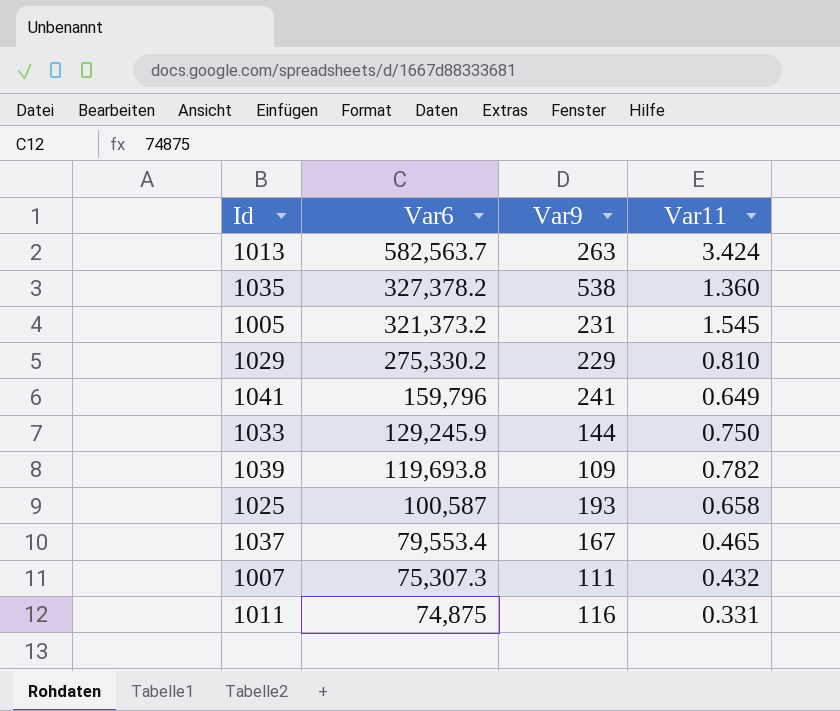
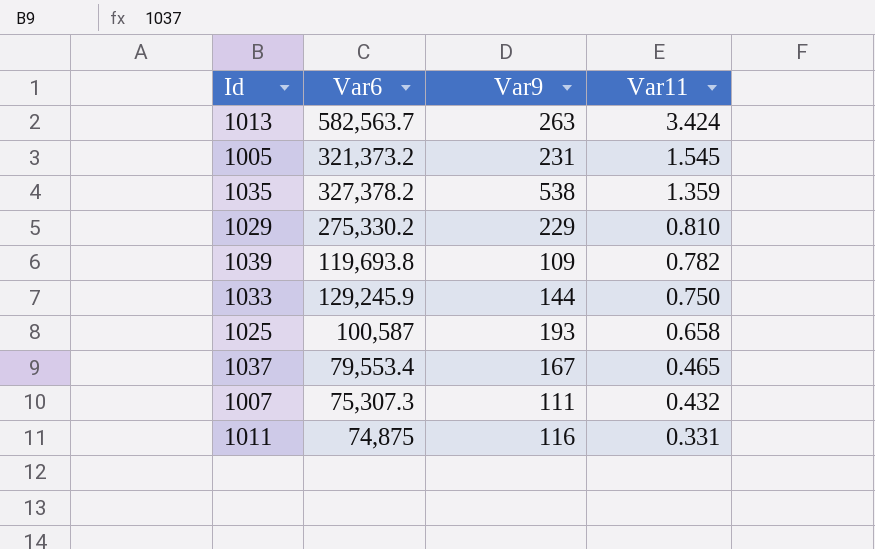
row order: Var6 descending -> Var11 descending
row 1041: 159,796 | 241 | 0.649 -> none
1035 | Var11: 1.360 -> 1.359

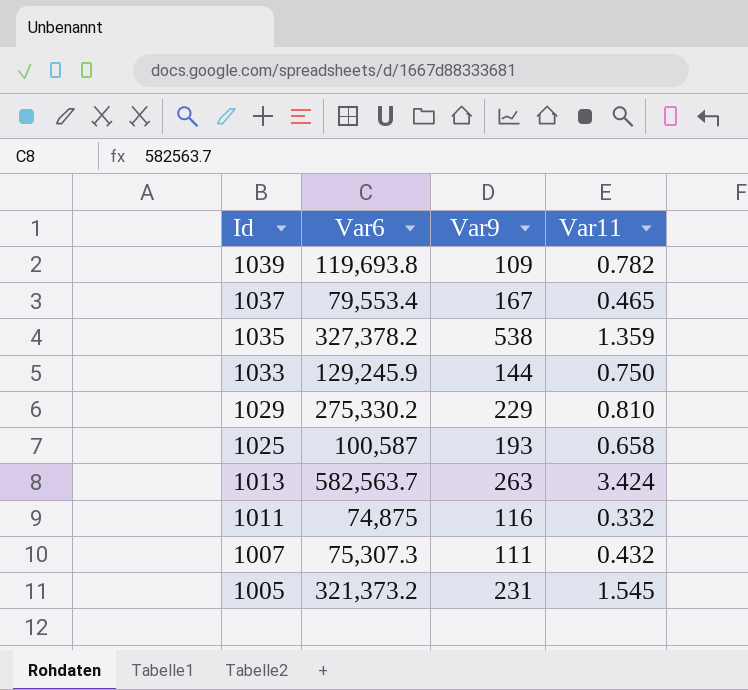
row order: Var11 descending -> Id descending
1011 | Var11: 0.331 -> 0.332

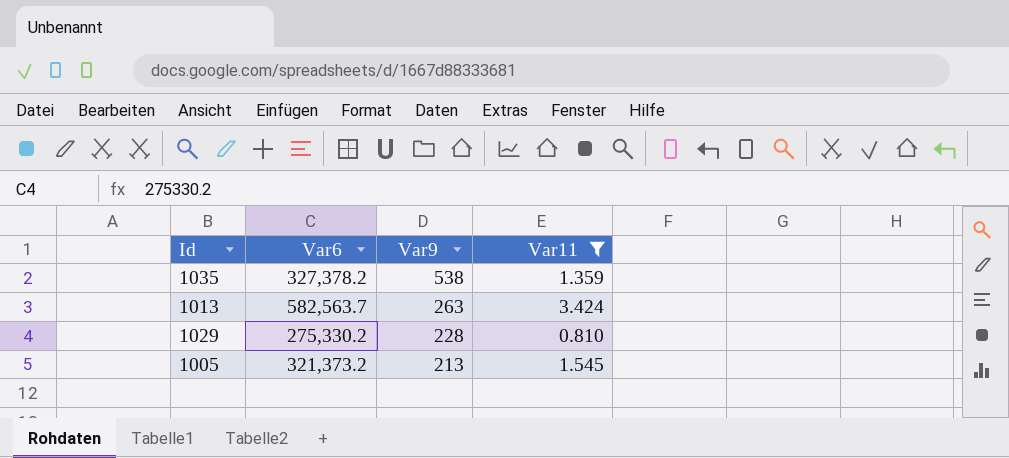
filter: none -> Var11 >= 0.810
row order: Id descending -> Var9 descending
1029 | Var9: 229 -> 228
1005 | Var9: 231 -> 213

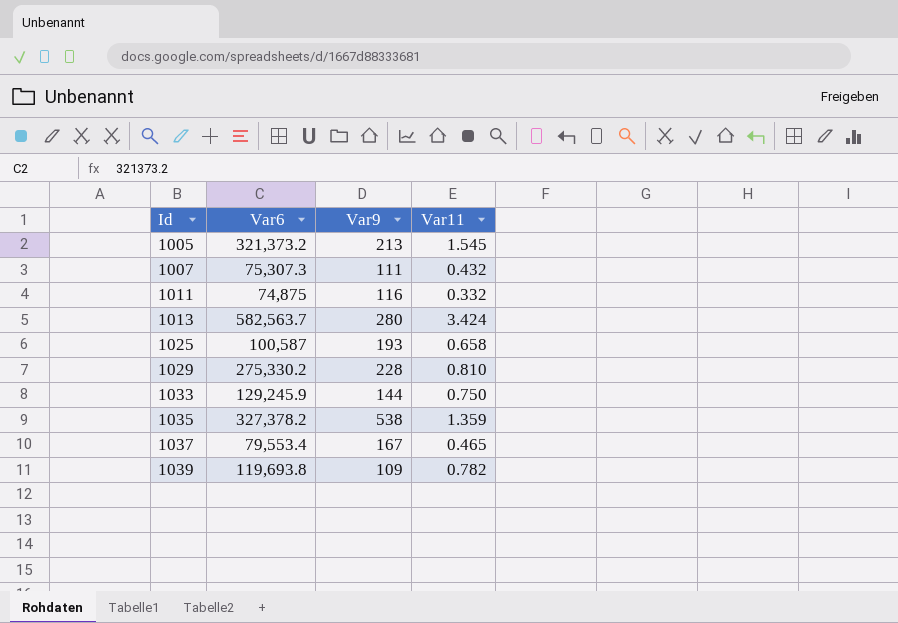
filter: Var11 >= 0.810 -> none
row order: Var9 descending -> Id ascending
1013 | Var9: 263 -> 280

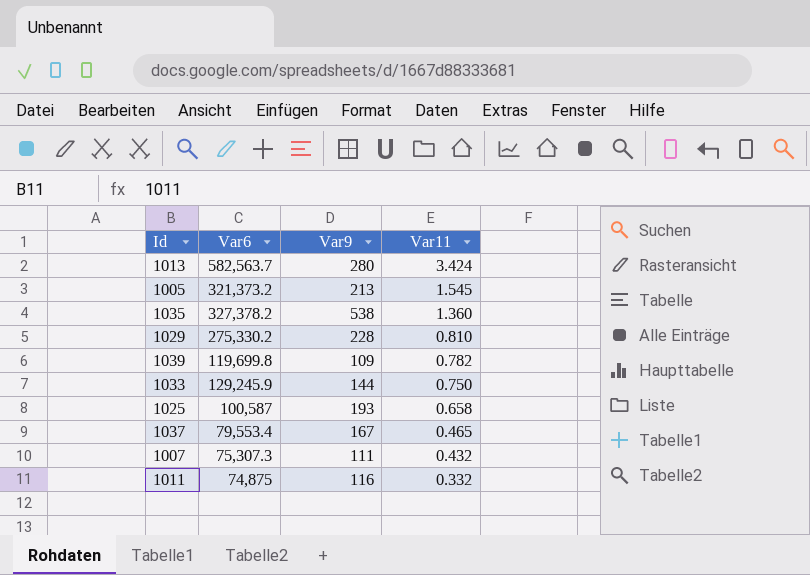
row order: Id ascending -> Var11 descending
1035 | Var11: 1.359 -> 1.360
1039 | Var6: 119,693.8 -> 119,699.8

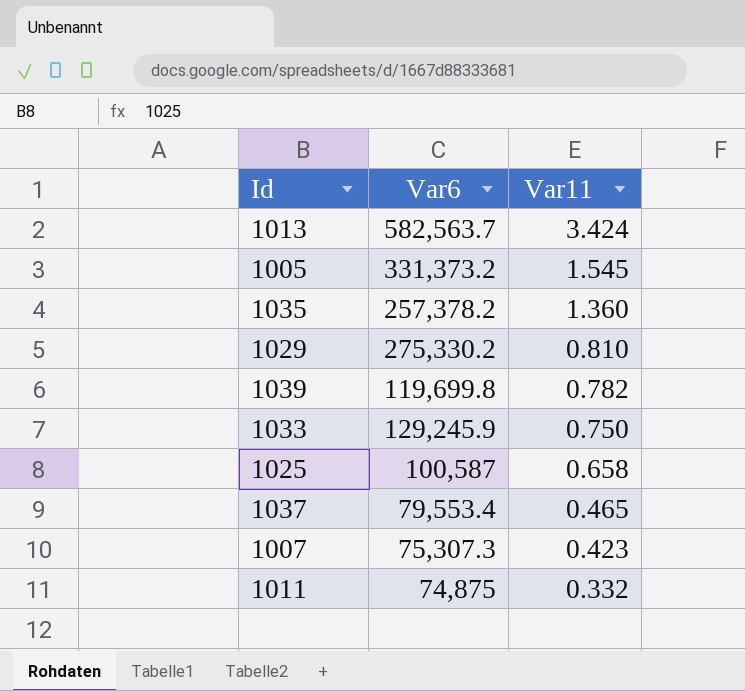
column Var9 | position: 3 -> none
1005 | Var6: 321,373.2 -> 331,373.2
1035 | Var6: 327,378.2 -> 257,378.2
1007 | Var11: 0.432 -> 0.423

